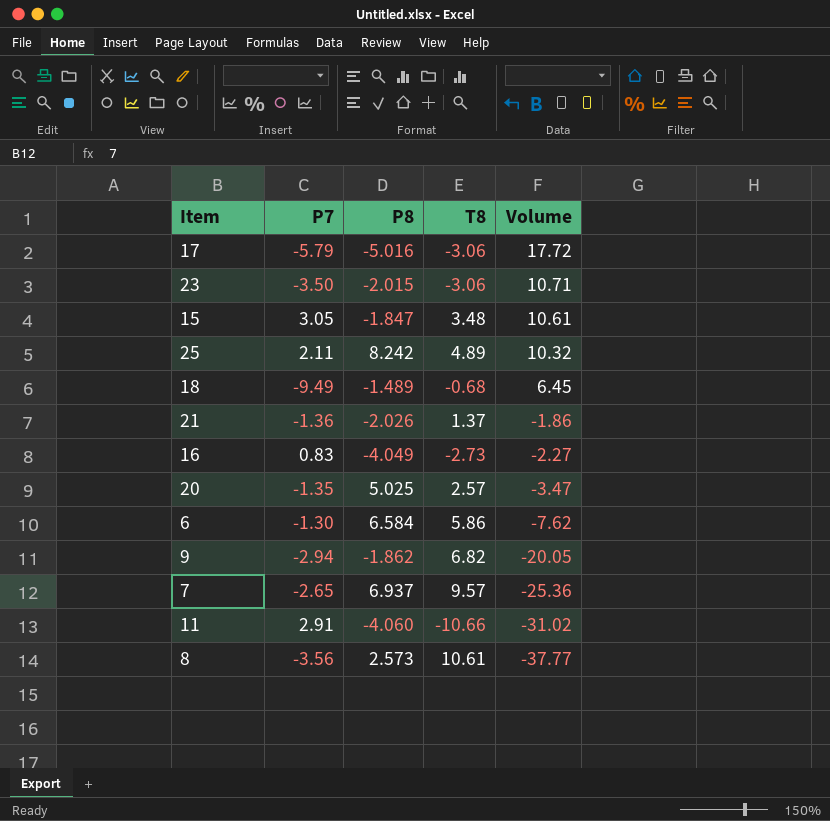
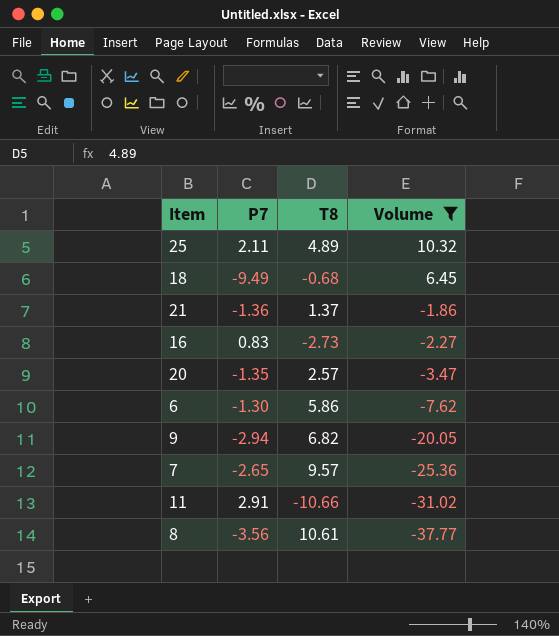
filter: none -> Volume <= 10.32
column P8 | position: 3 -> none

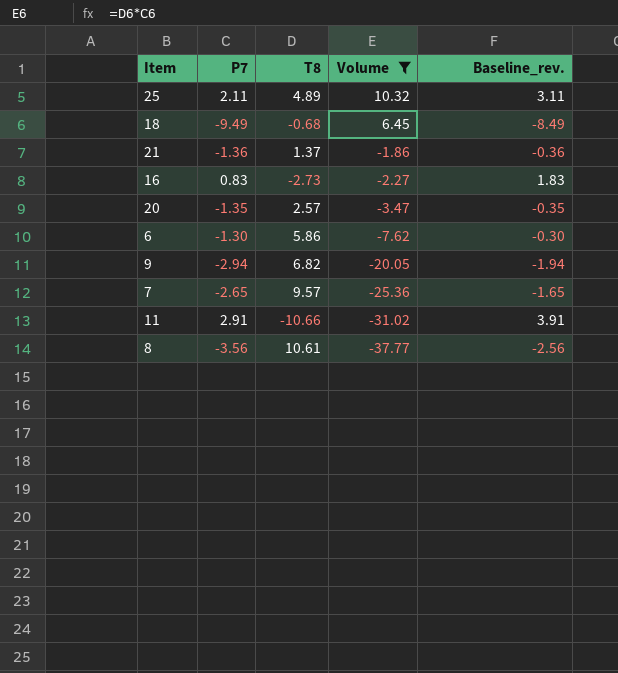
column Baseline_rev. | formula: none -> [P7] + 1

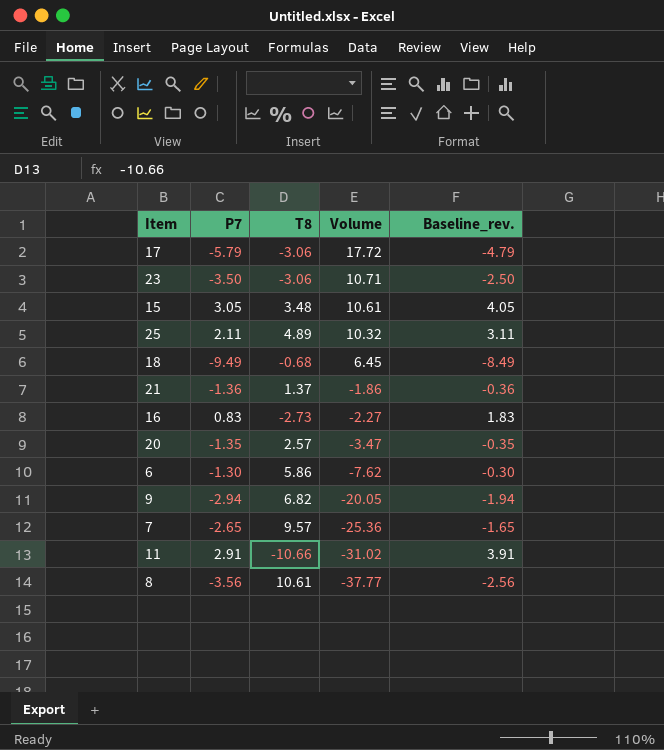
filter: Volume <= 10.32 -> none

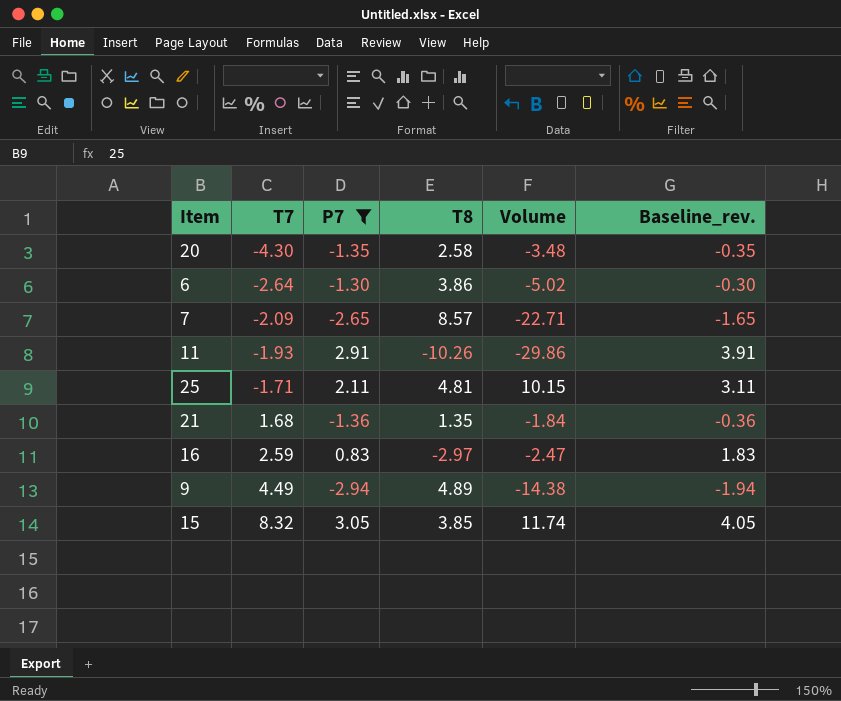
filter: none -> P7 >= -2.94
row order: Volume descending -> T7 ascending
column T7 | position: none -> 2
20 | T8: 2.57 -> 2.58
20 | Volume: -3.47 -> -3.48
6 | T8: 5.86 -> 3.86
6 | Volume: -7.62 -> -5.02
7 | T8: 9.57 -> 8.57
7 | Volume: -25.36 -> -22.71
11 | T8: -10.66 -> -10.26
11 | Volume: -31.02 -> -29.86
25 | T8: 4.89 -> 4.81
25 | Volume: 10.32 -> 10.15
21 | T8: 1.37 -> 1.35
21 | Volume: -1.86 -> -1.84
16 | T8: -2.73 -> -2.97
16 | Volume: -2.27 -> -2.47
9 | T8: 6.82 -> 4.89
9 | Volume: -20.05 -> -14.38
15 | T8: 3.48 -> 3.85
15 | Volume: 10.61 -> 11.74

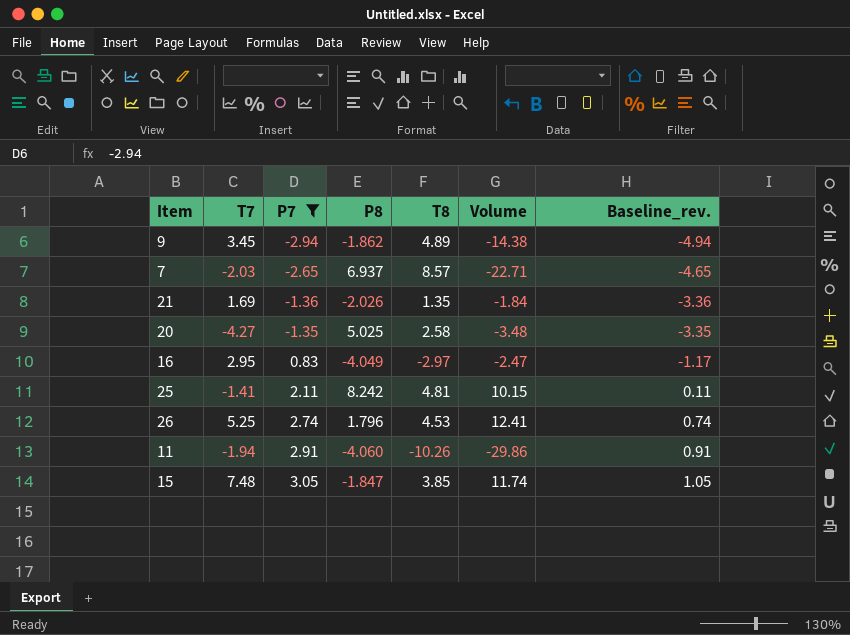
row order: T7 ascending -> P7 ascending
column P8 | position: none -> 4
column Baseline_rev. | formula: [P7] + 1 -> [P7] - 2
row 6: -2.64 | -1.30 | 3.86 | -5.02 | -0.30 -> none
9 | T7: 4.49 -> 3.45
7 | T7: -2.09 -> -2.03
21 | T7: 1.68 -> 1.69
20 | T7: -4.30 -> -4.27
16 | T7: 2.59 -> 2.95
25 | T7: -1.71 -> -1.41
row 26: none -> 5.25 | 2.74 | 1.796 | 4.53 | 12.41 | 0.74
11 | T7: -1.93 -> -1.94
15 | T7: 8.32 -> 7.48

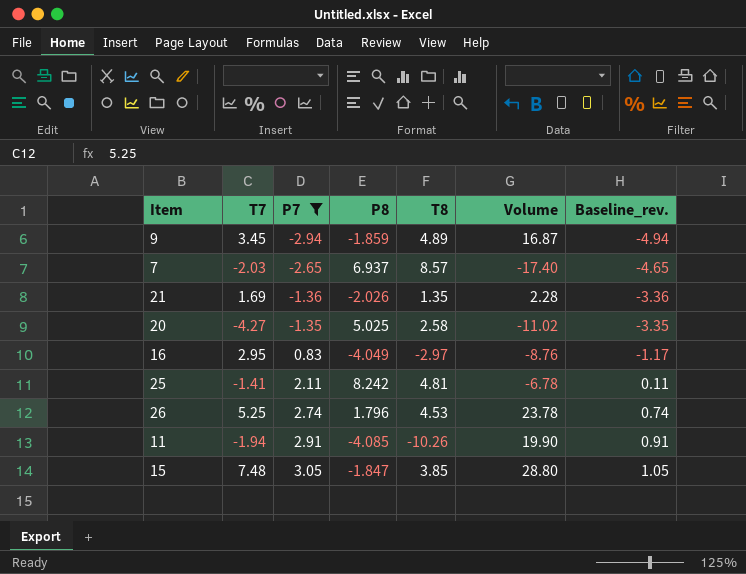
column Volume | formula: [P7] * [T8] -> [T7] * [T8]
9 | P8: -1.862 -> -1.859
11 | P8: -4.060 -> -4.085

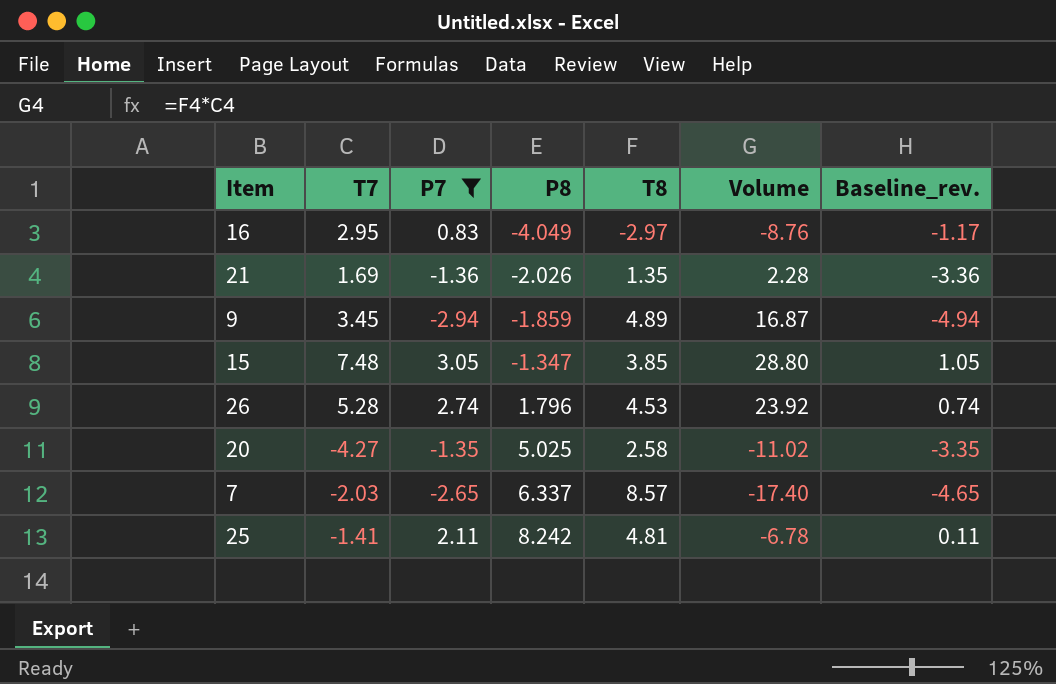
row order: P7 ascending -> P8 ascending
row 11: -1.94 | 2.91 | -4.085 | -10.26 | 19.90 | 0.91 -> none
15 | P8: -1.847 -> -1.347
26 | T7: 5.25 -> 5.28
26 | Volume: 23.78 -> 23.92
7 | P8: 6.937 -> 6.337

